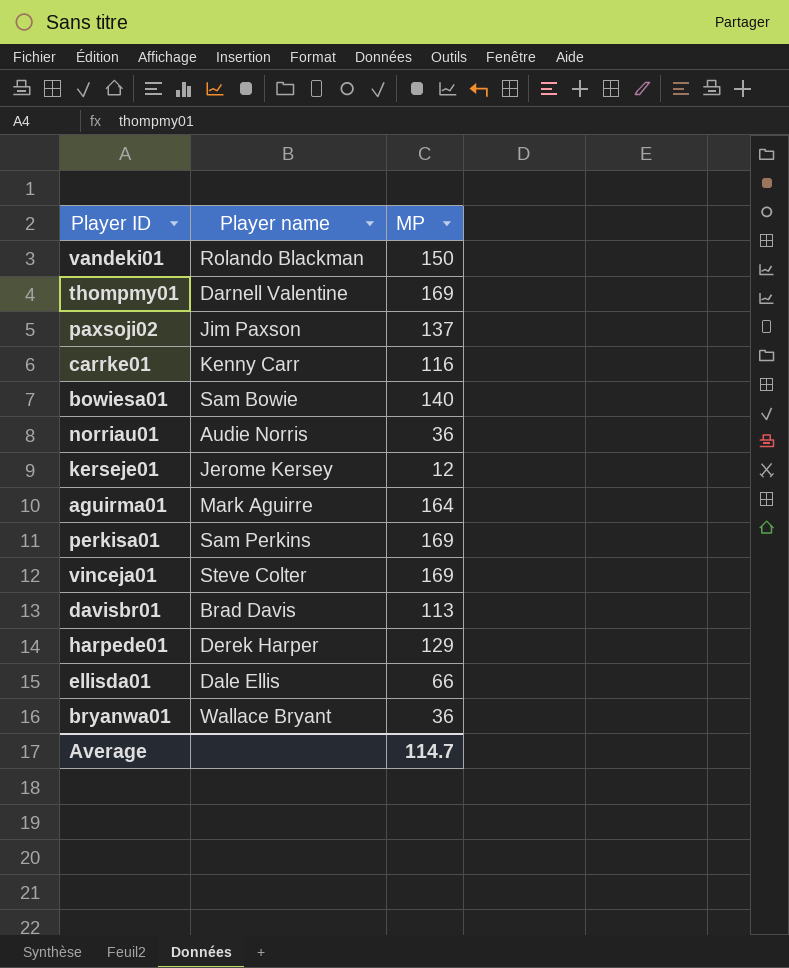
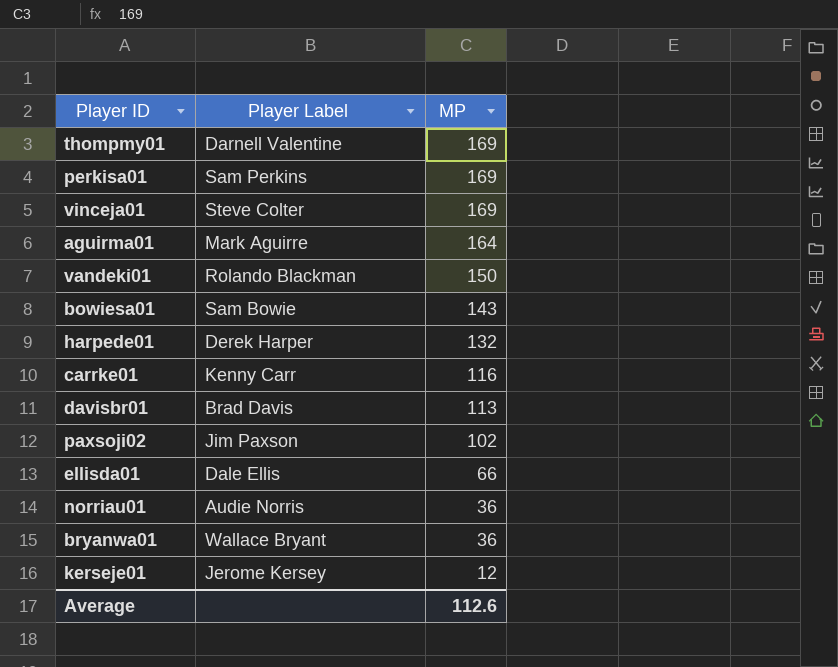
row order: none -> MP descending
column name: Player name -> Player Label
bowiesa01 | MP: 140 -> 143
harpede01 | MP: 129 -> 132
paxsoji02 | MP: 137 -> 102
Average | MP: 114.7 -> 112.6

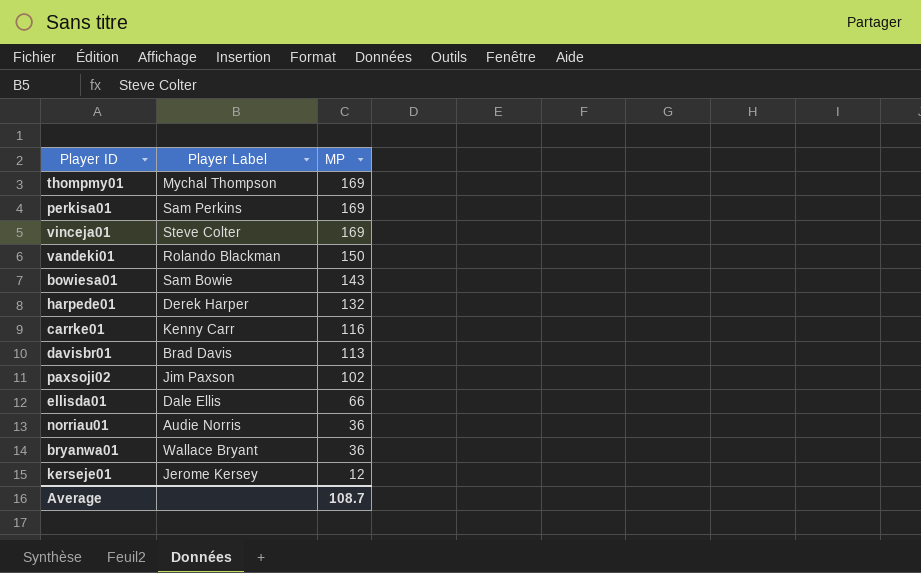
row aguirma01: Mark Aguirre | 164 -> none
thompmy01 | Player Label: Darnell Valentine -> Mychal Thompson
Average | MP: 112.6 -> 108.7

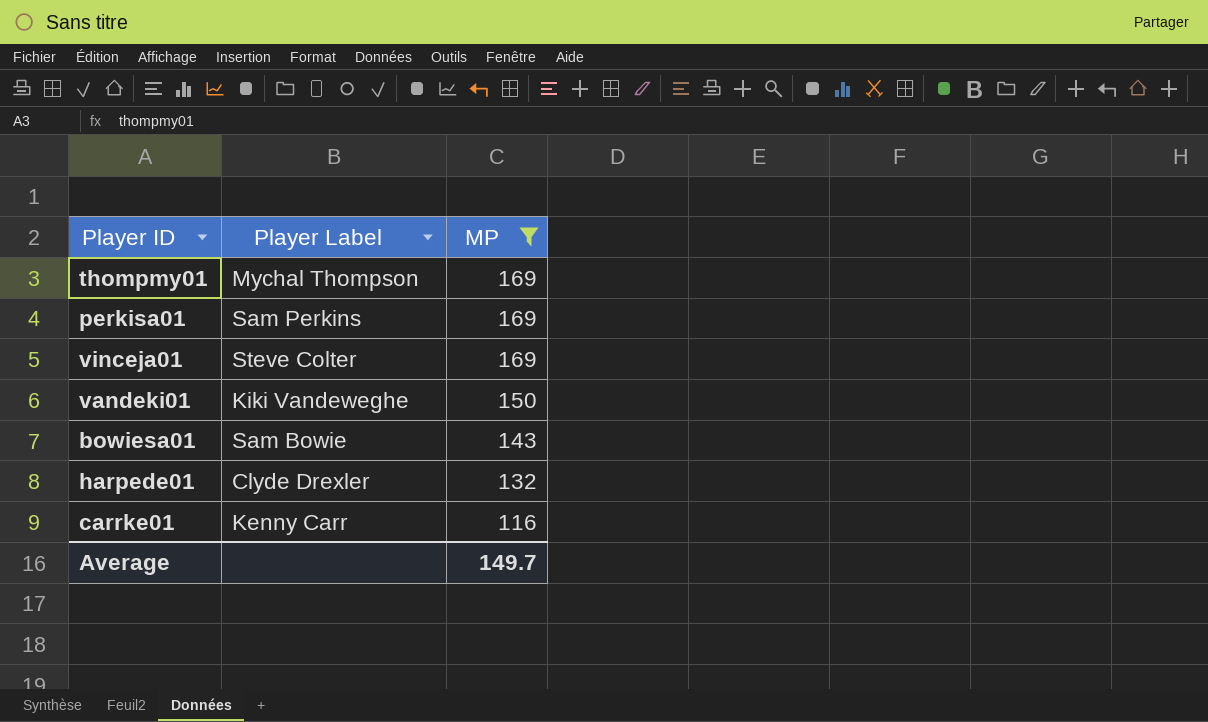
filter: none -> MP >= 116
vandeki01 | Player Label: Rolando Blackman -> Kiki Vandeweghe
harpede01 | Player Label: Derek Harper -> Clyde Drexler
Average | MP: 108.7 -> 149.7

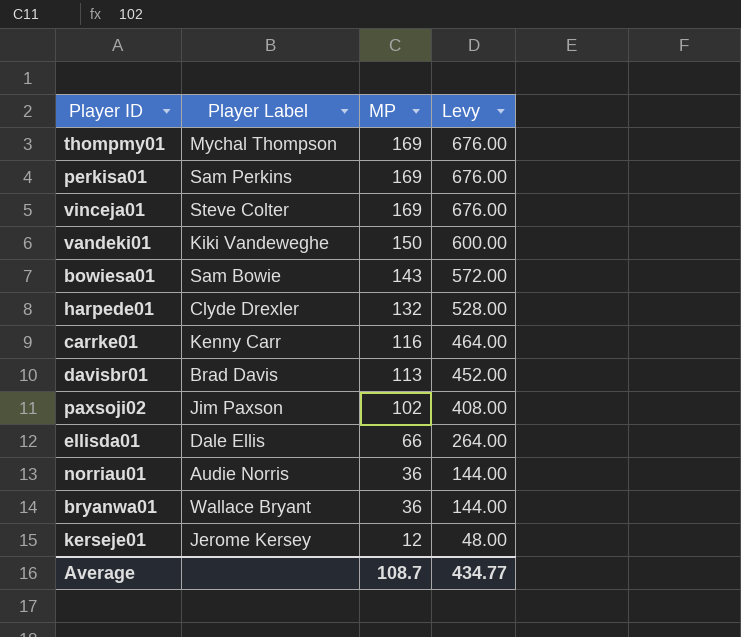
filter: MP >= 116 -> none
column Levy | formula: none -> [MP] * 4
Average | MP: 149.7 -> 108.7

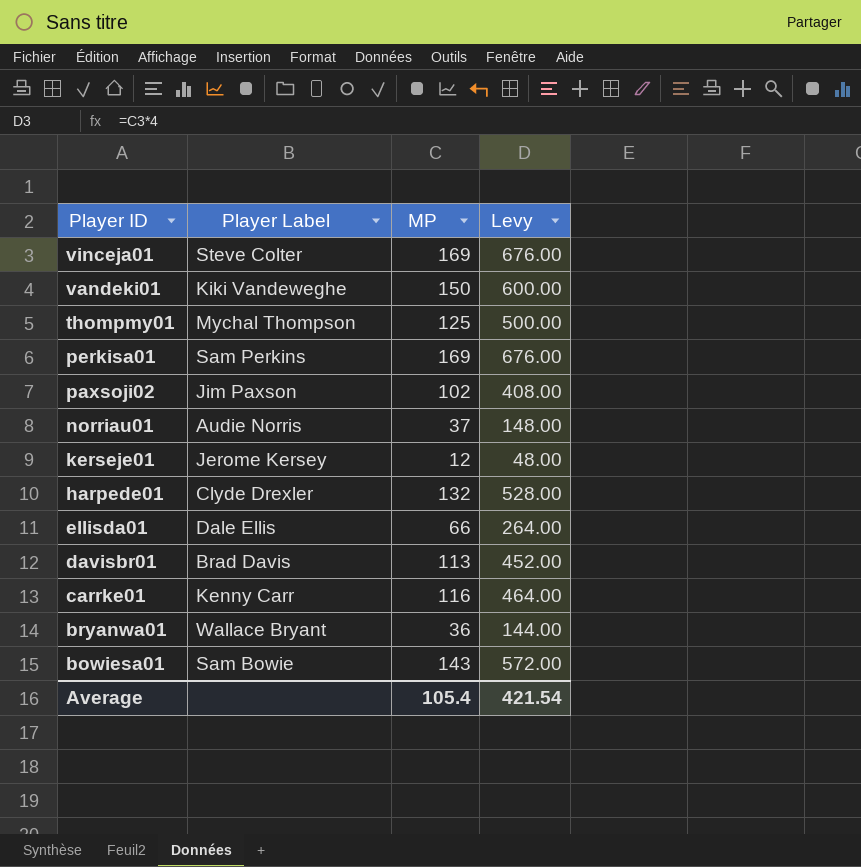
row order: MP descending -> Player ID descending
thompmy01 | MP: 169 -> 125
thompmy01 | Levy: 676.00 -> 500.00
norriau01 | MP: 36 -> 37
norriau01 | Levy: 144.00 -> 148.00
Average | MP: 108.7 -> 105.4
Average | Levy: 434.77 -> 421.54

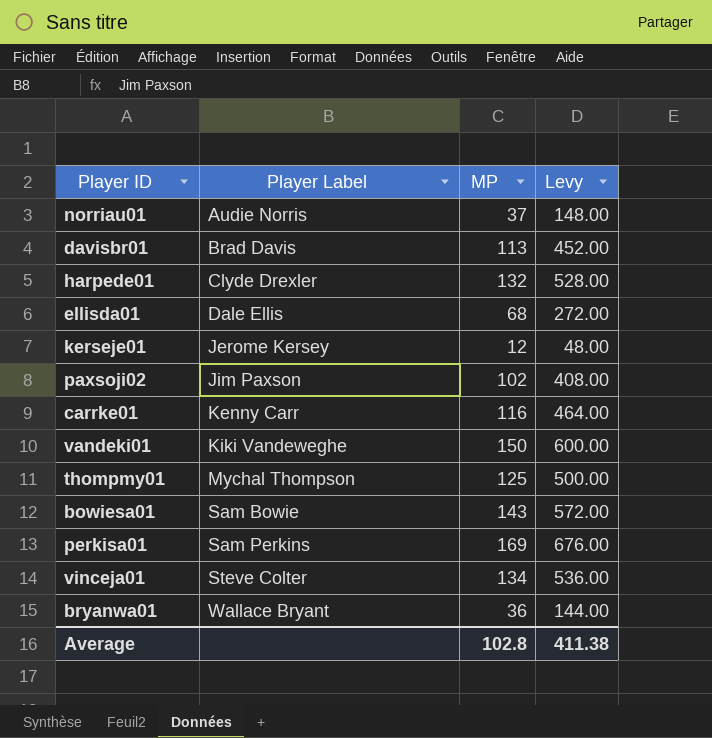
row order: Player ID descending -> Player Label ascending
ellisda01 | MP: 66 -> 68
ellisda01 | Levy: 264.00 -> 272.00
vinceja01 | MP: 169 -> 134
vinceja01 | Levy: 676.00 -> 536.00
Average | MP: 105.4 -> 102.8
Average | Levy: 421.54 -> 411.38

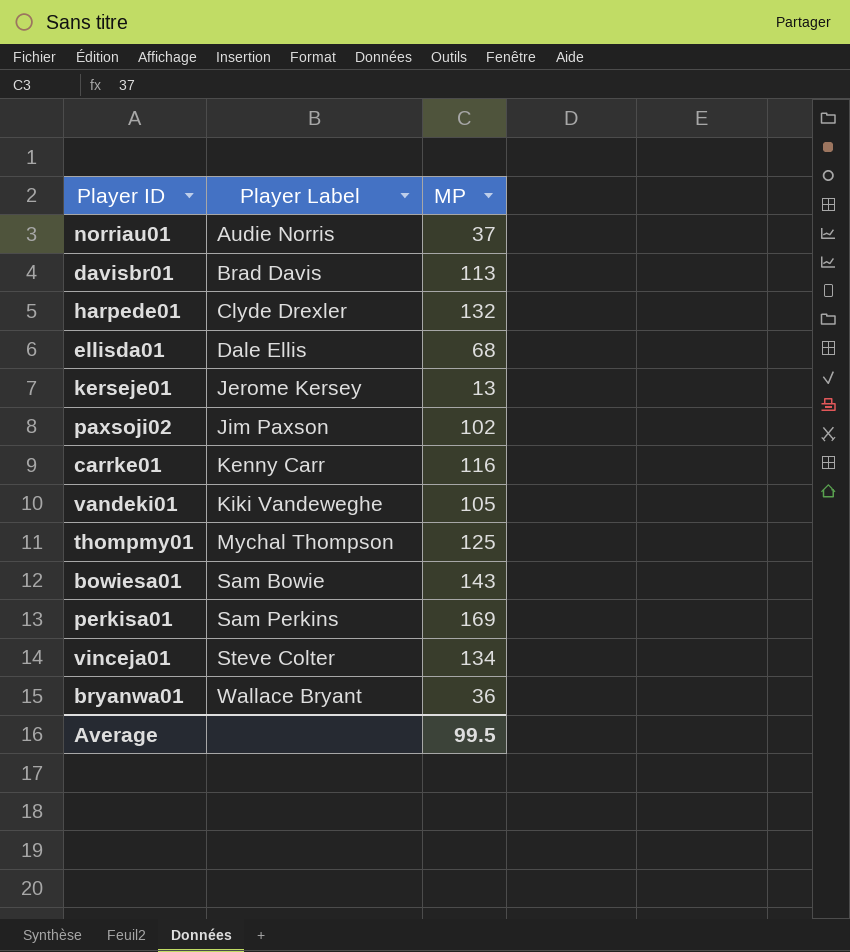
column Levy | formula: [MP] * 4 -> none
kerseje01 | MP: 12 -> 13
vandeki01 | MP: 150 -> 105
Average | MP: 102.8 -> 99.5

